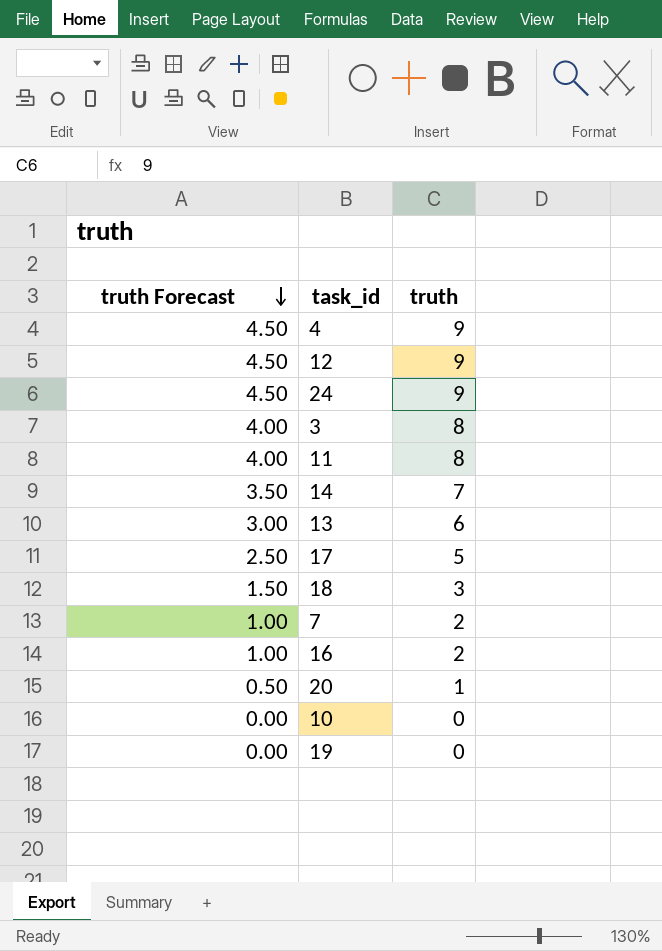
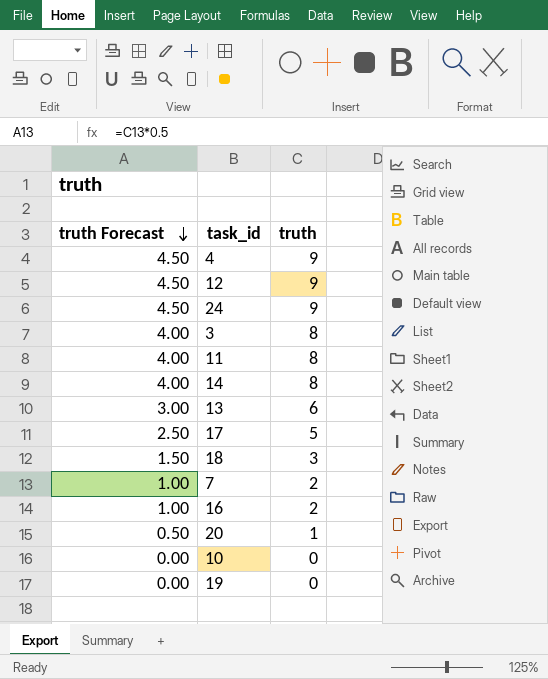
14 | truth Forecast: 3.50 -> 4.00
14 | truth: 7 -> 8

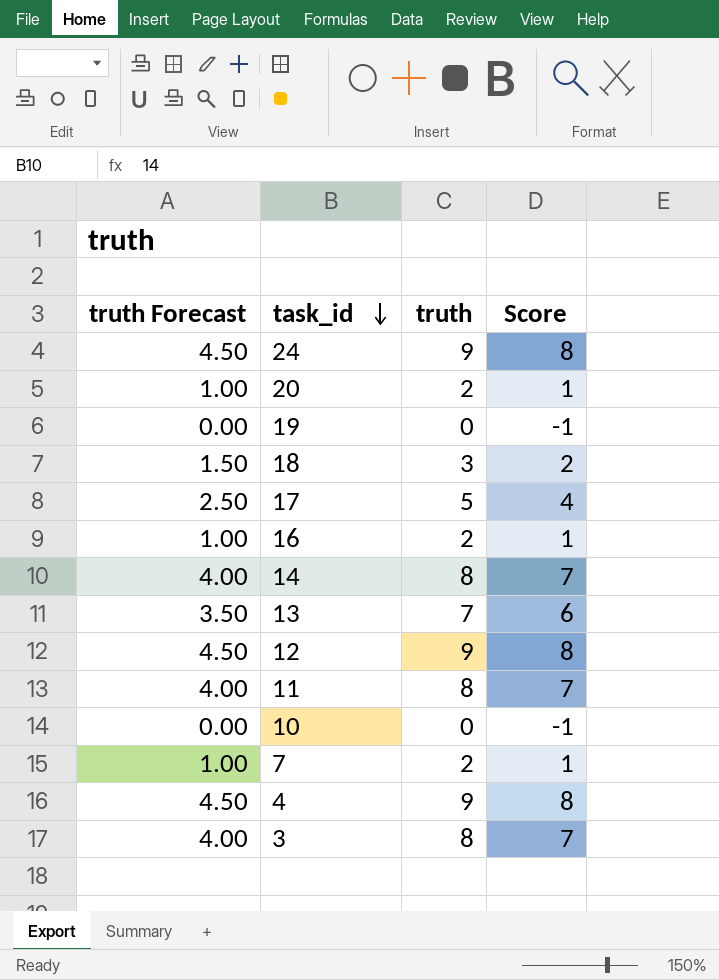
row order: truth Forecast descending -> task_id descending
column Score | formula: none -> [truth] - 1
20 | truth Forecast: 0.50 -> 1.00
20 | truth: 1 -> 2
13 | truth Forecast: 3.00 -> 3.50
13 | truth: 6 -> 7

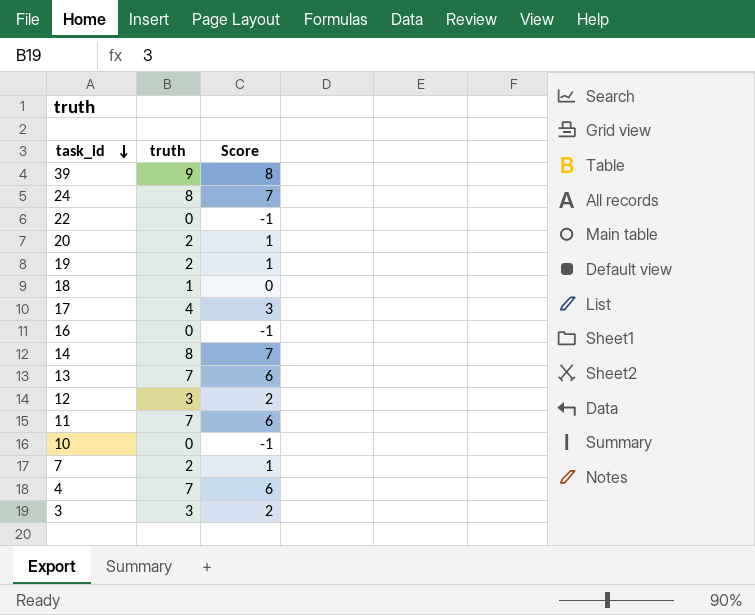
column truth Forecast | formula: [truth] * 0.5 -> none
row 39: none -> 9 | 8
24 | truth: 9 -> 8
24 | Score: 8 -> 7
row 22: none -> 0 | -1
19 | truth: 0 -> 2
19 | Score: -1 -> 1
18 | truth: 3 -> 1
18 | Score: 2 -> 0
17 | truth: 5 -> 4
17 | Score: 4 -> 3
16 | truth: 2 -> 0
16 | Score: 1 -> -1
12 | truth: 9 -> 3
12 | Score: 8 -> 2
11 | truth: 8 -> 7
11 | Score: 7 -> 6
4 | truth: 9 -> 7
4 | Score: 8 -> 6
3 | truth: 8 -> 3
3 | Score: 7 -> 2

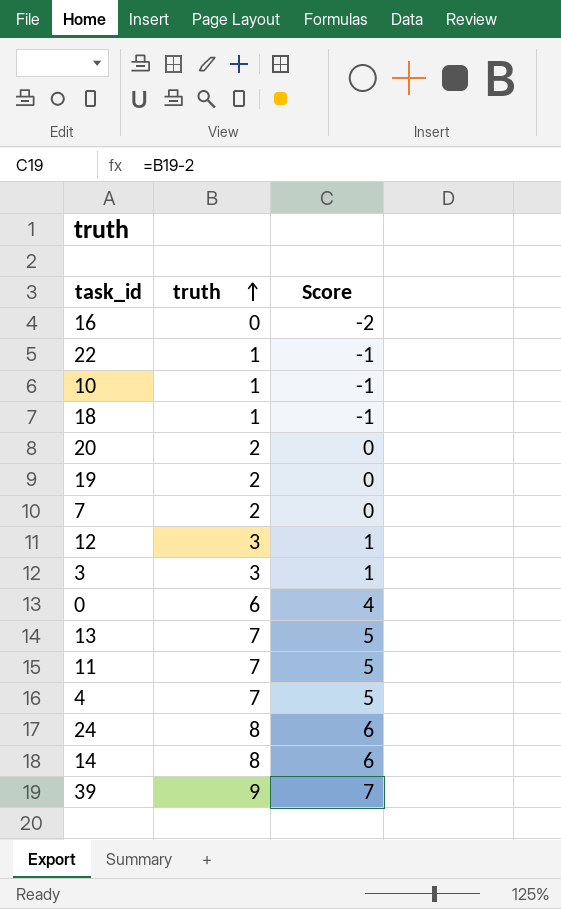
row order: task_id descending -> truth ascending
column Score | formula: [truth] - 1 -> [truth] - 2
row 17: 4 | 3 -> none
22 | truth: 0 -> 1
10 | truth: 0 -> 1
row 0: none -> 6 | 4

